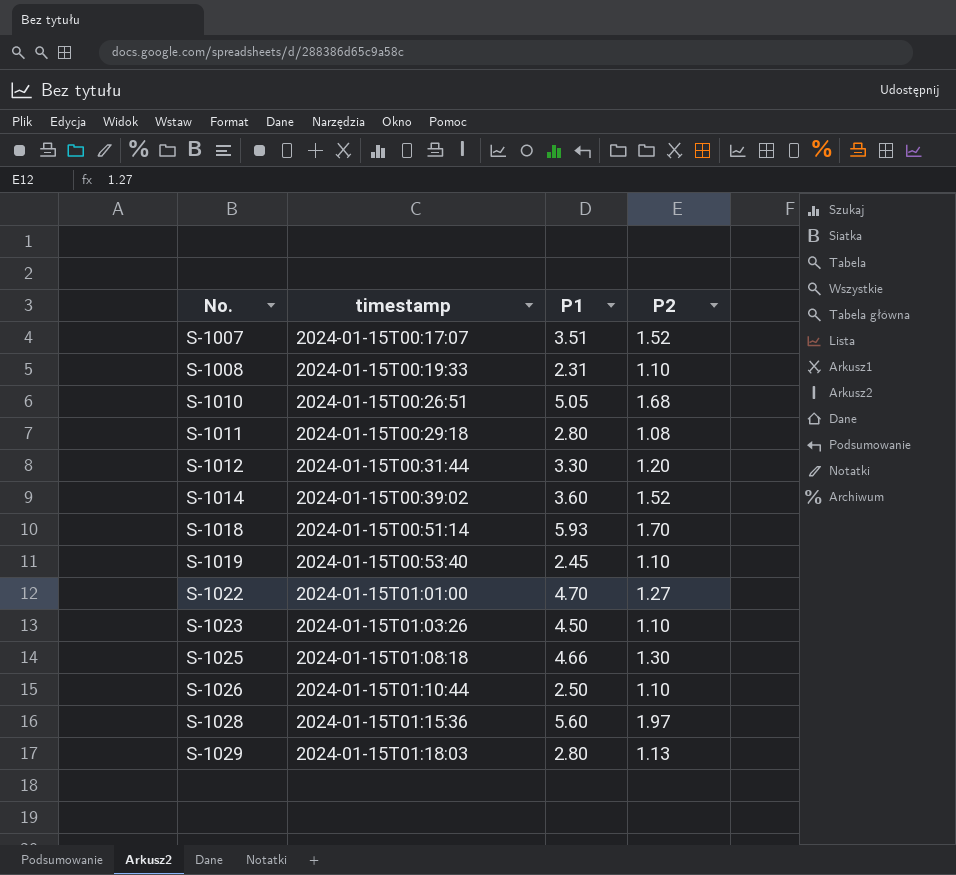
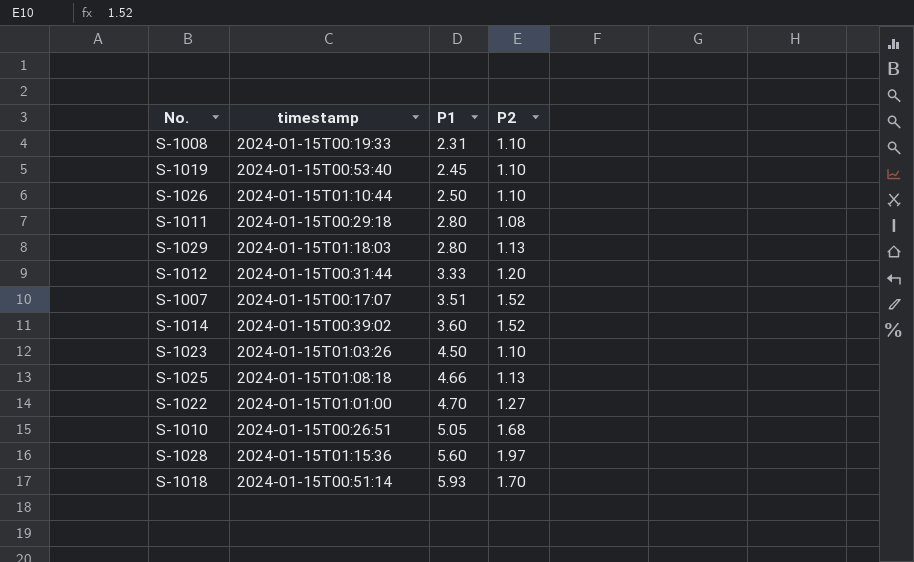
row order: No. ascending -> P1 ascending
S-1012 | P1: 3.30 -> 3.33
S-1025 | P2: 1.30 -> 1.13

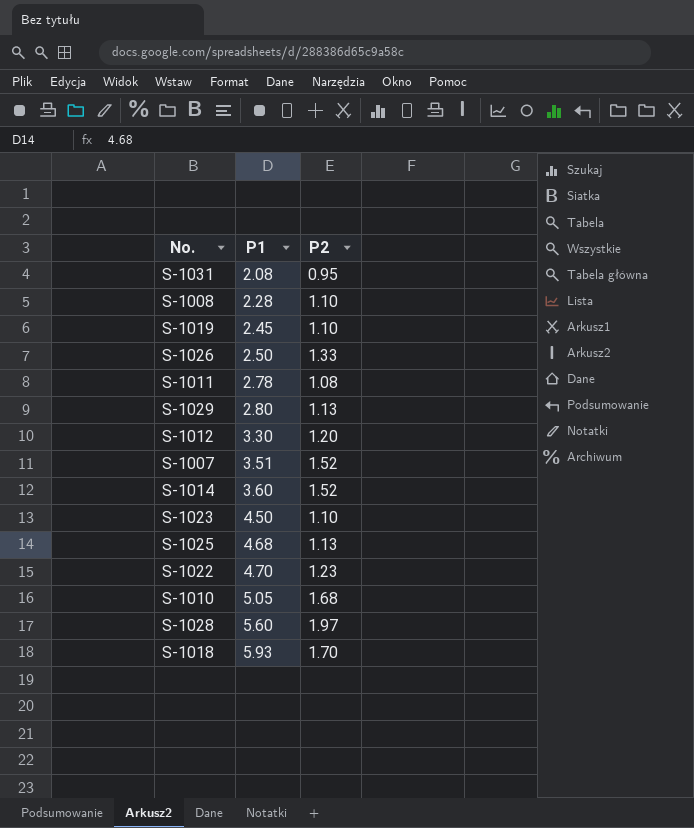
column timestamp | position: 2 -> none
row S-1031: none -> 2.08 | 0.95
S-1008 | P1: 2.31 -> 2.28
S-1026 | P2: 1.10 -> 1.33
S-1011 | P1: 2.80 -> 2.78
S-1012 | P1: 3.33 -> 3.30
S-1025 | P1: 4.66 -> 4.68
S-1022 | P2: 1.27 -> 1.23

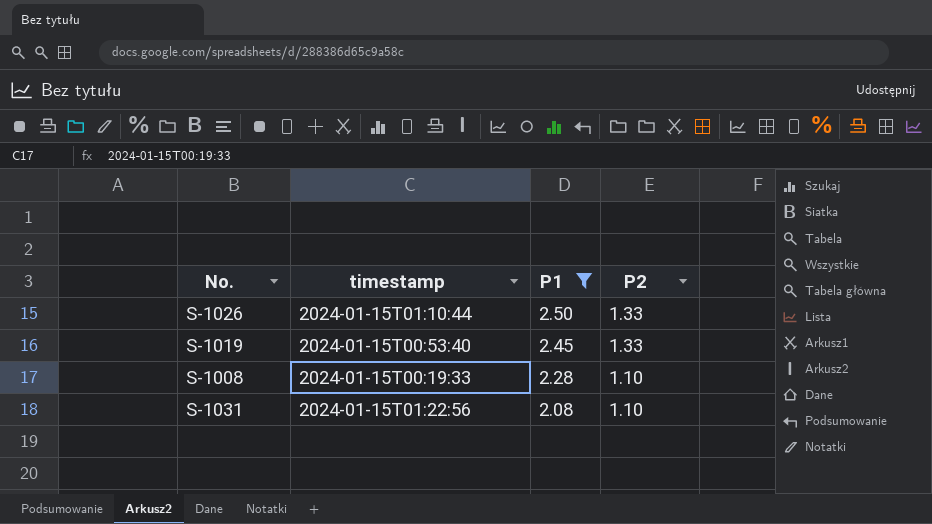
filter: none -> P1 <= 2.50
row order: P1 ascending -> P1 descending
column timestamp | position: none -> 2
S-1019 | P2: 1.10 -> 1.33
S-1031 | P2: 0.95 -> 1.10

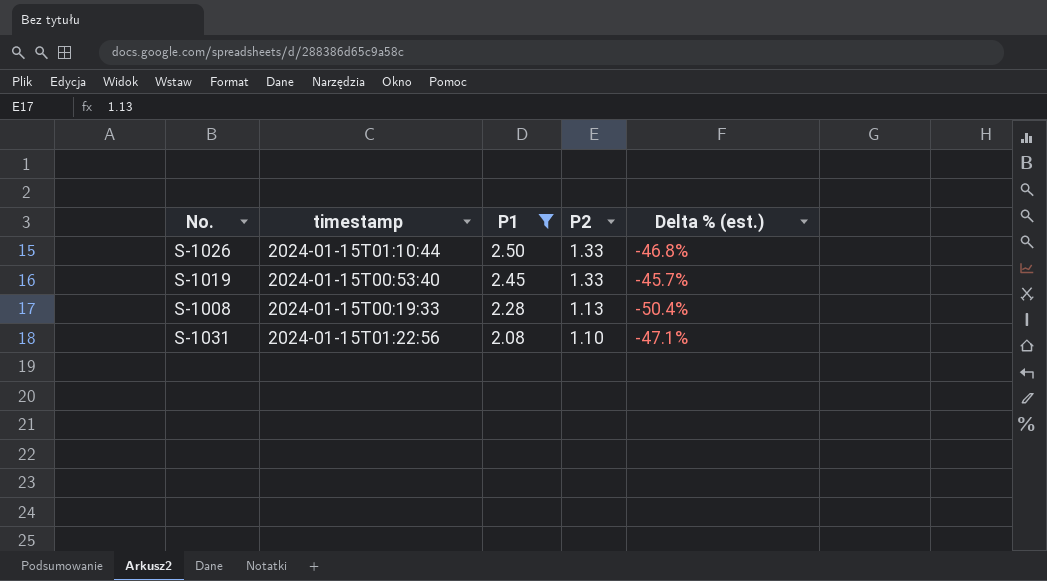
column Delta % (est.) | formula: none -> ([P2] - [P1]) / [P1]
S-1008 | P2: 1.10 -> 1.13

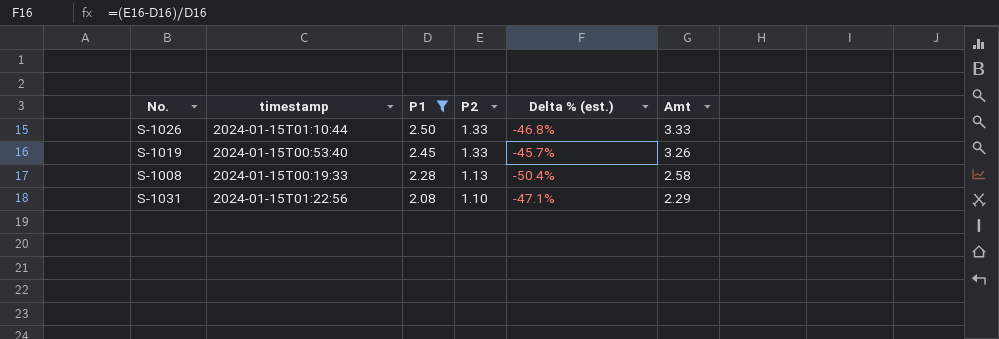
column Amt | formula: none -> [P1] * [P2]

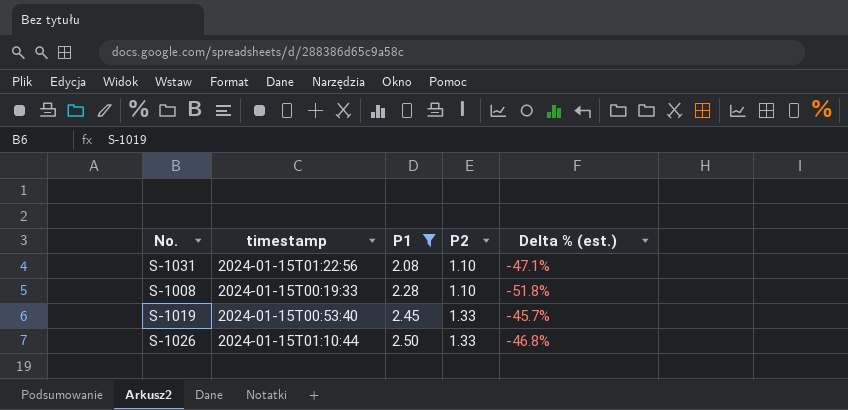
row order: P1 descending -> P1 ascending
column Amt | formula: [P1] * [P2] -> none
S-1008 | P2: 1.13 -> 1.10
S-1008 | Delta % (est.): -50.4% -> -51.8%

